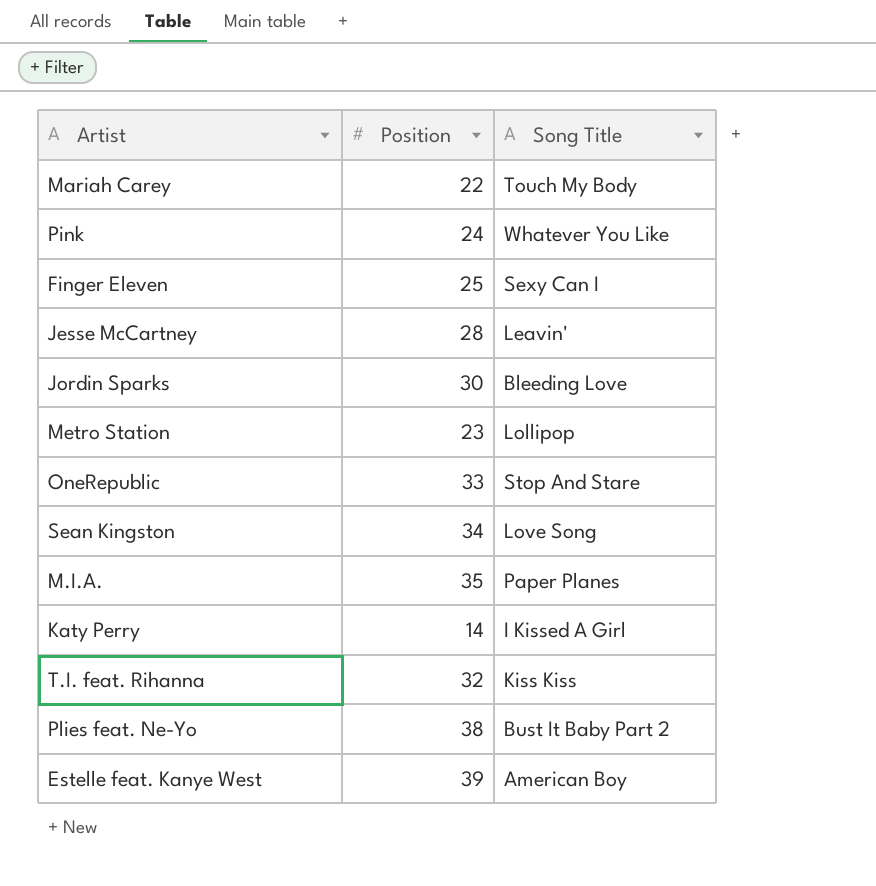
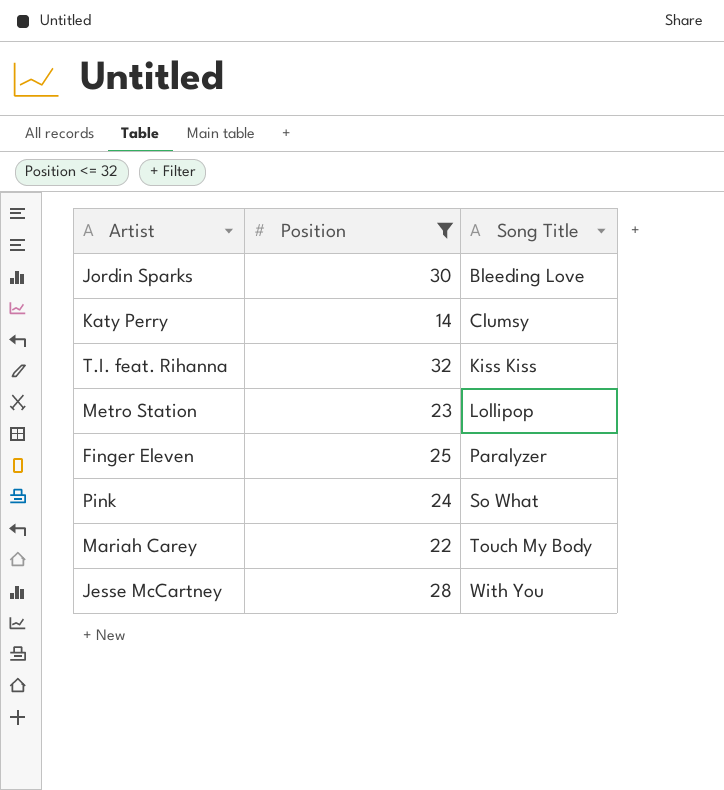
filter: none -> Position <= 32
row order: none -> Song Title ascending
Katy Perry | Song Title: I Kissed A Girl -> Clumsy
Finger Eleven | Song Title: Sexy Can I -> Paralyzer
Pink | Song Title: Whatever You Like -> So What
Jesse McCartney | Song Title: Leavin' -> With You

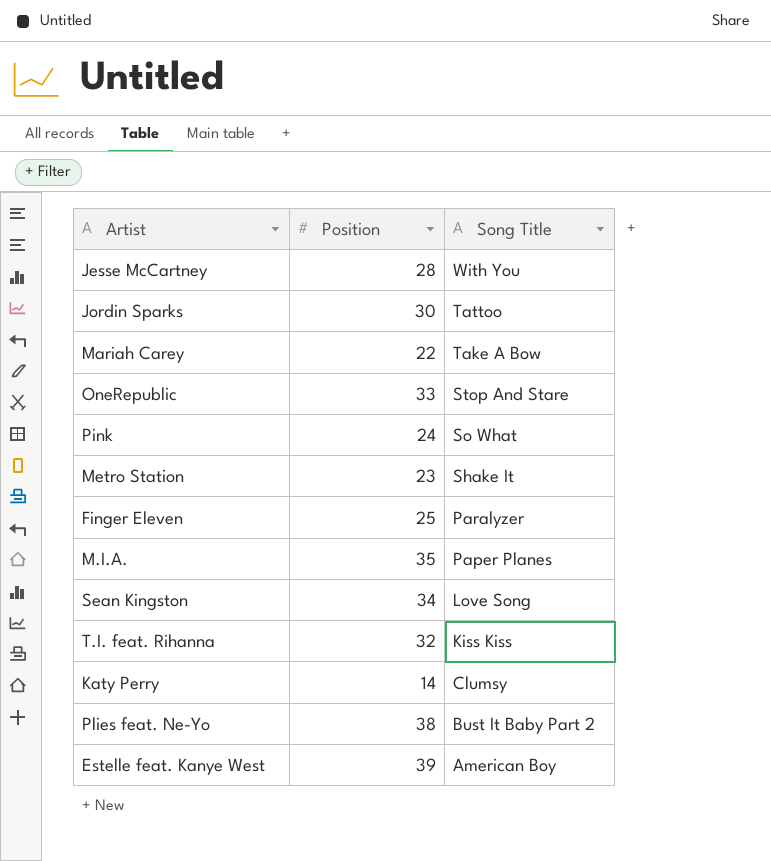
filter: Position <= 32 -> none
row order: Song Title ascending -> Song Title descending
Jordin Sparks | Song Title: Bleeding Love -> Tattoo
Mariah Carey | Song Title: Touch My Body -> Take A Bow
Metro Station | Song Title: Lollipop -> Shake It

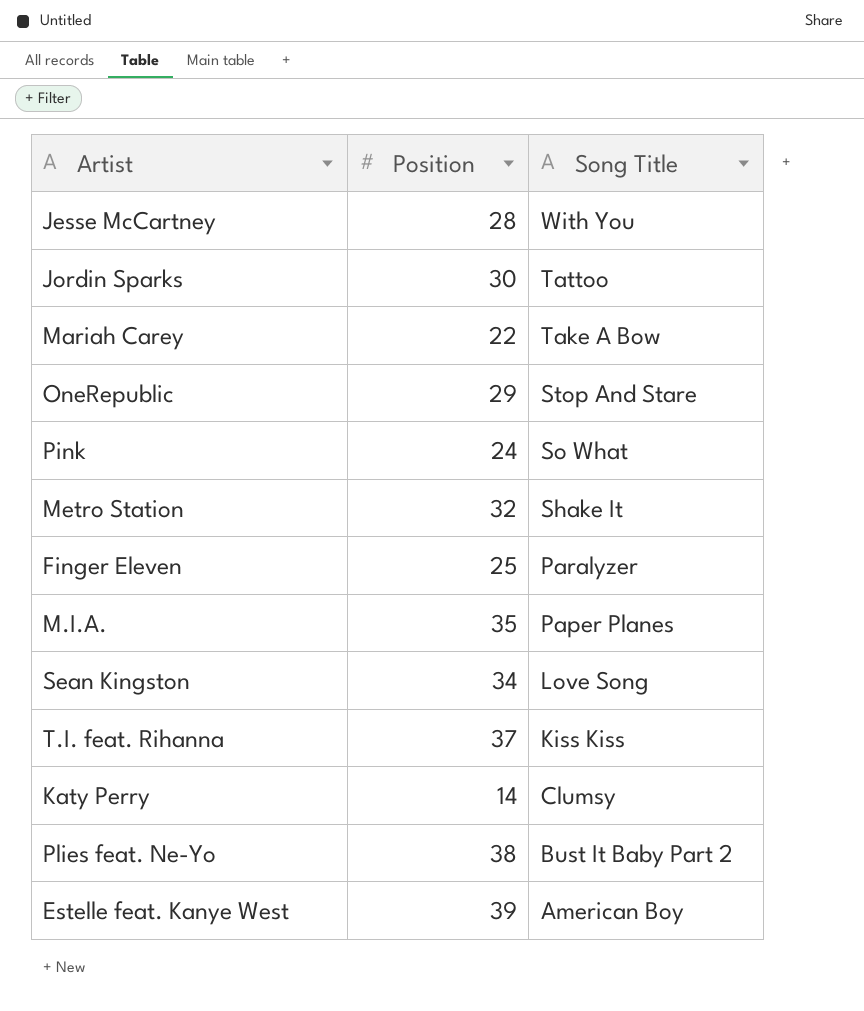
OneRepublic | Position: 33 -> 29
Metro Station | Position: 23 -> 32
T.I. feat. Rihanna | Position: 32 -> 37

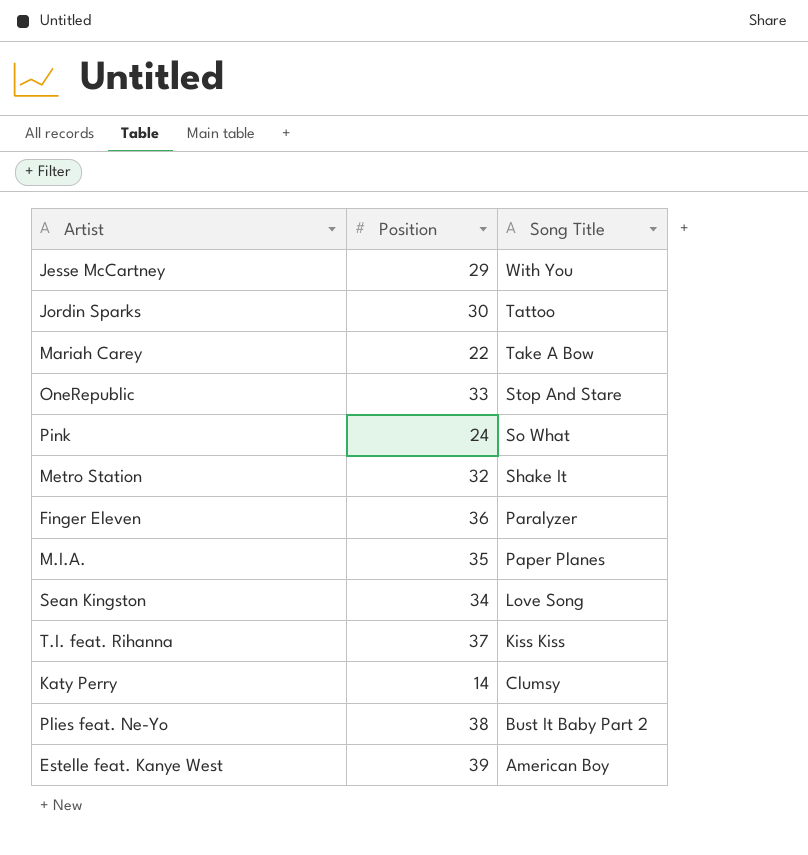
Jesse McCartney | Position: 28 -> 29
OneRepublic | Position: 29 -> 33
Finger Eleven | Position: 25 -> 36

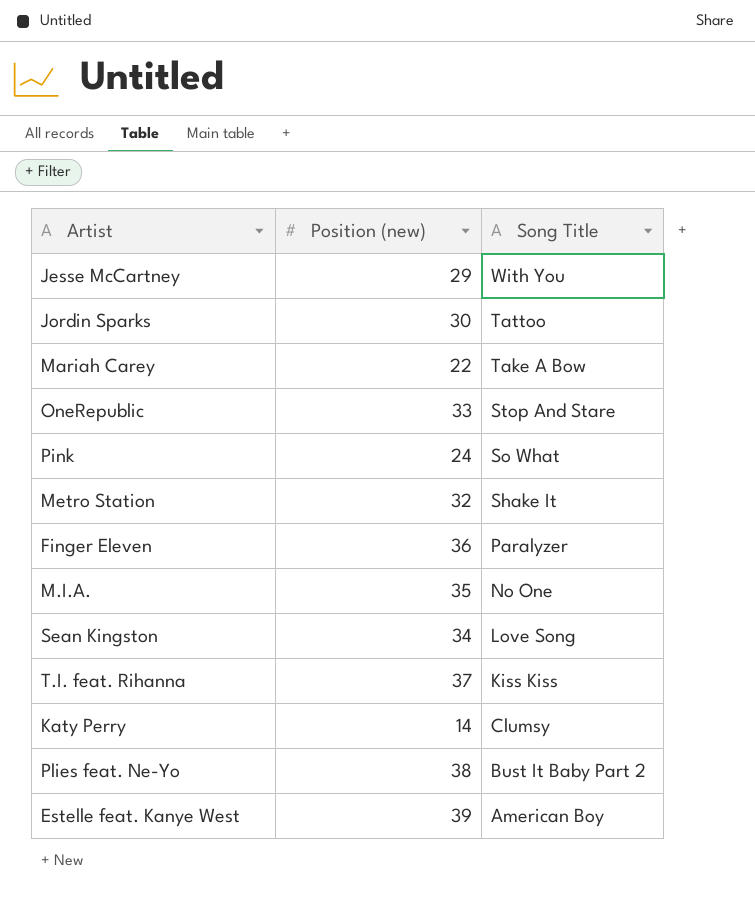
column name: Position -> Position (new)
M.I.A. | Song Title: Paper Planes -> No One

